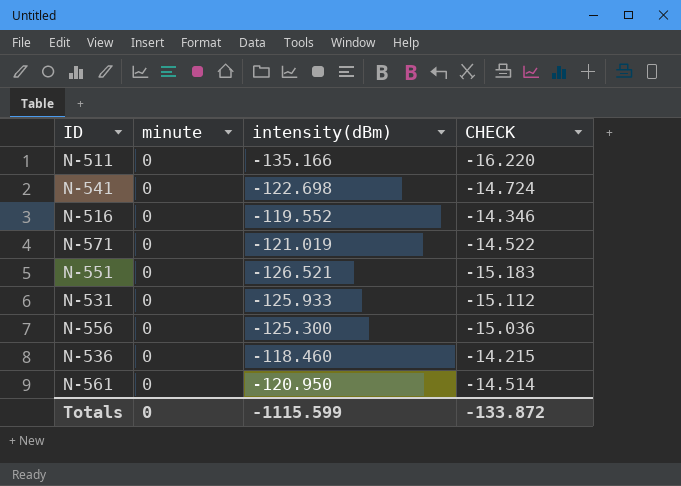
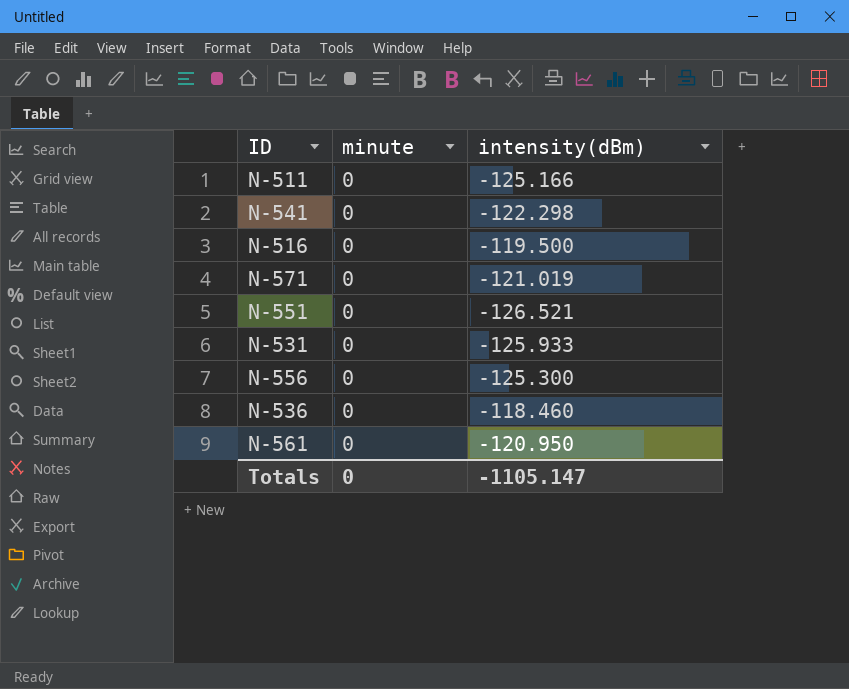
column CHECK | formula: [intensity(dBm)] * 0.12 -> none
N-511 | intensity(dBm): -135.166 -> -125.166
N-541 | intensity(dBm): -122.698 -> -122.298
N-516 | intensity(dBm): -119.552 -> -119.500
Totals | intensity(dBm): -1115.599 -> -1105.147

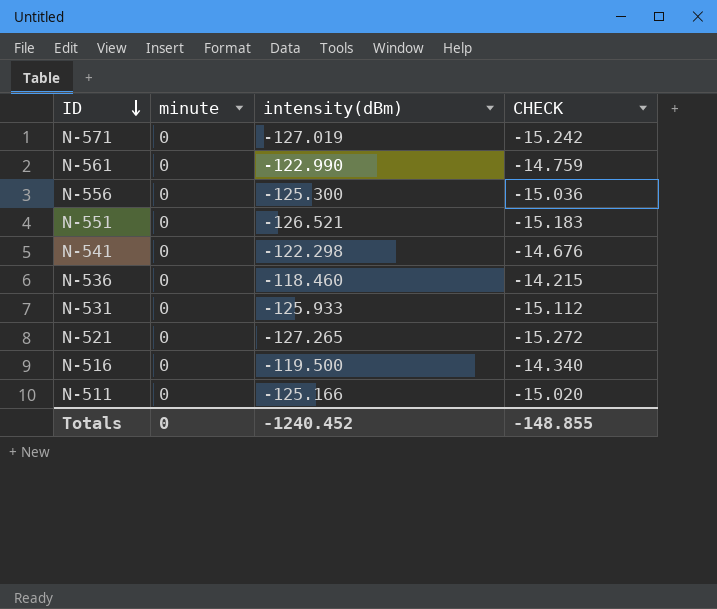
row order: none -> ID descending
column CHECK | formula: none -> [intensity(dBm)] * 0.12
N-571 | intensity(dBm): -121.019 -> -127.019
N-561 | intensity(dBm): -120.950 -> -122.990
row N-521: none -> 0 | -127.265 | -15.272
Totals | intensity(dBm): -1105.147 -> -1240.452

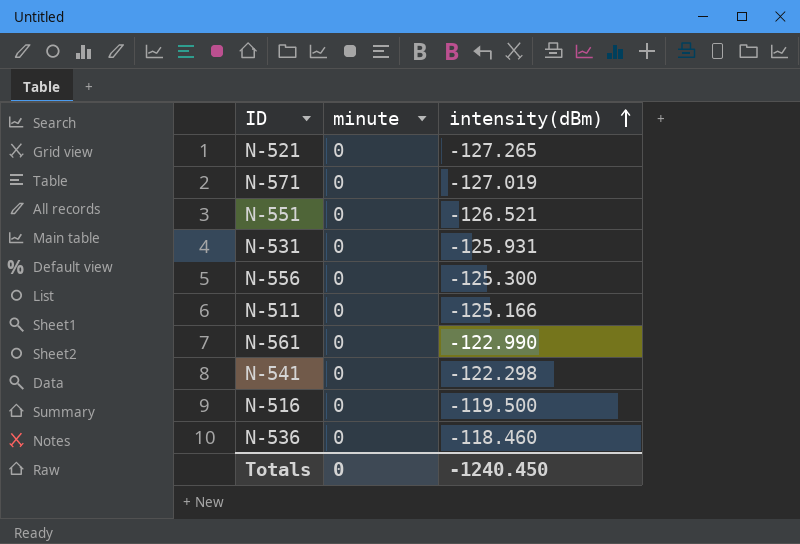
row order: ID descending -> intensity(dBm) ascending
column CHECK | formula: [intensity(dBm)] * 0.12 -> none
N-531 | intensity(dBm): -125.933 -> -125.931
Totals | intensity(dBm): -1240.452 -> -1240.450

